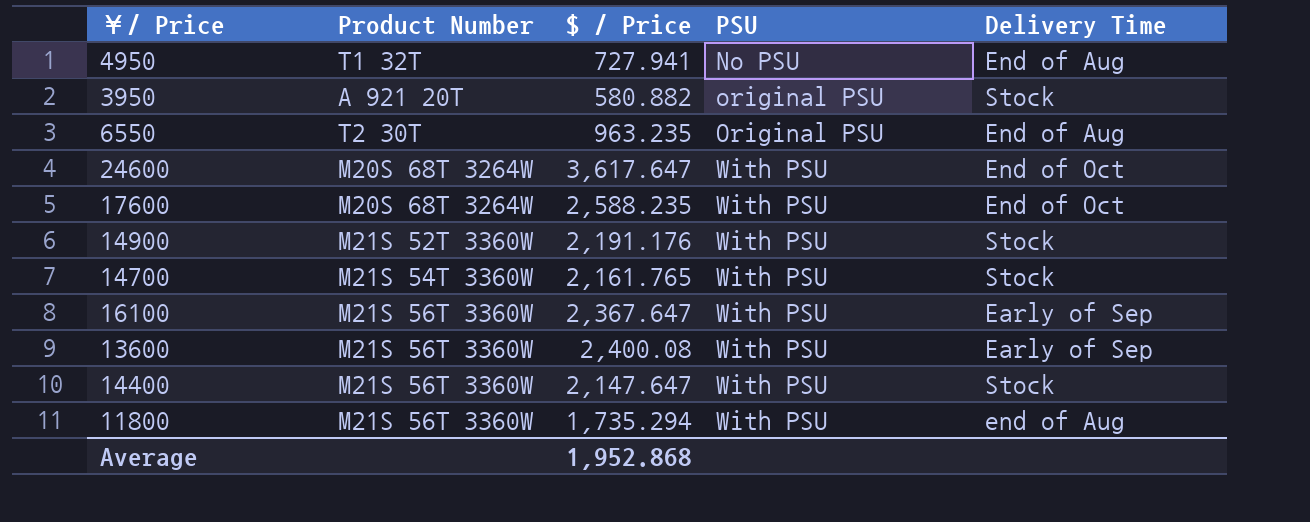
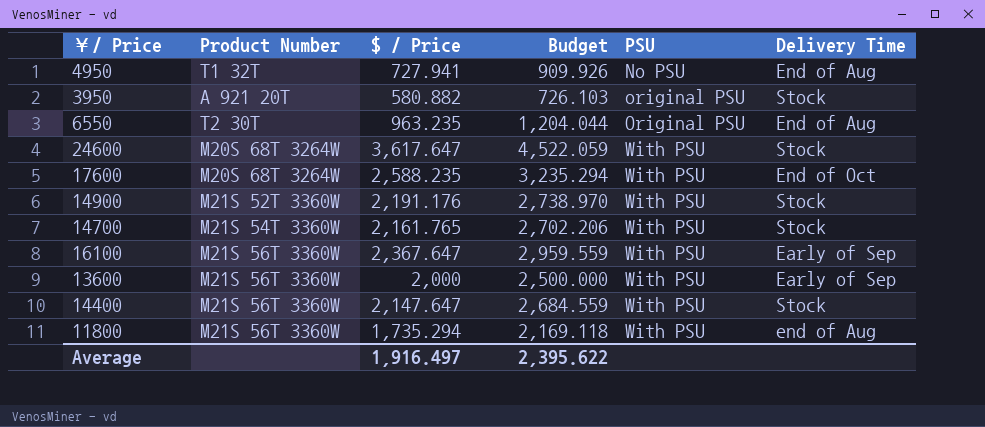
column Budget | formula: none -> [$ / Price] * 1.25
24600 | Delivery Time: End of Oct -> Stock
13600 | $ / Price: 2,400.08 -> 2,000
Average | $ / Price: 1,952.868 -> 1,916.497

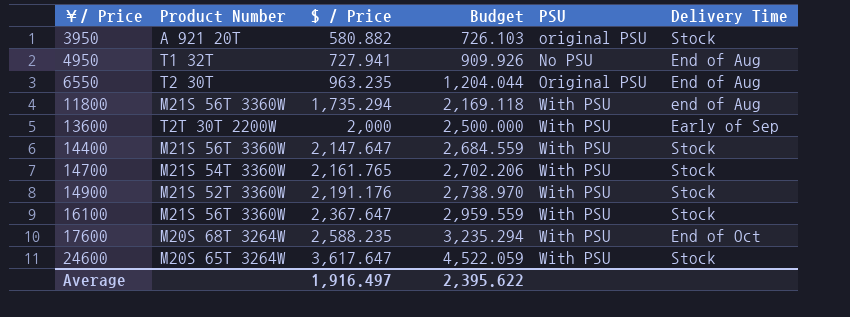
row order: PSU ascending -> ￥/ Price ascending
13600 | Product Number: M21S 56T 3360W -> T2T 30T 2200W
16100 | Delivery Time: Early of Sep -> Stock
24600 | Product Number: M20S 68T 3264W -> M20S 65T 3264W

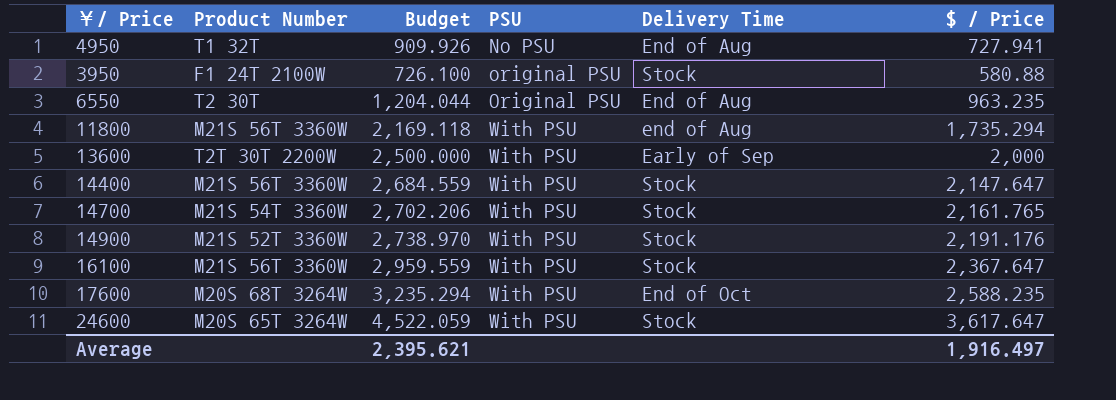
row order: ￥/ Price ascending -> PSU ascending
column $ / Price | position: 3 -> 6
3950 | Product Number: A 921 20T -> F1 24T 2100W
3950 | Budget: 726.103 -> 726.100
3950 | $ / Price: 580.882 -> 580.88
Average | Budget: 2,395.622 -> 2,395.621

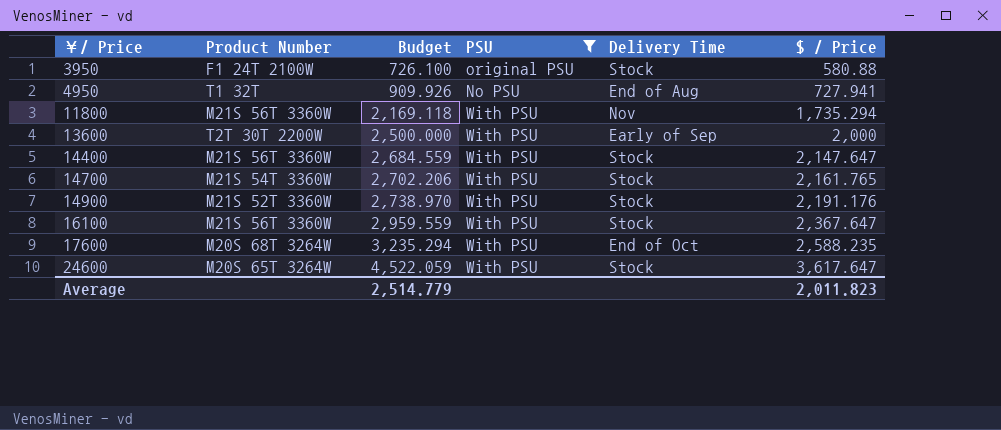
filter: none -> PSU != Original PSU
row order: PSU ascending -> ￥/ Price ascending
11800 | Delivery Time: end of Aug -> Nov
Average | Budget: 2,395.621 -> 2,514.779
Average | $ / Price: 1,916.497 -> 2,011.823

